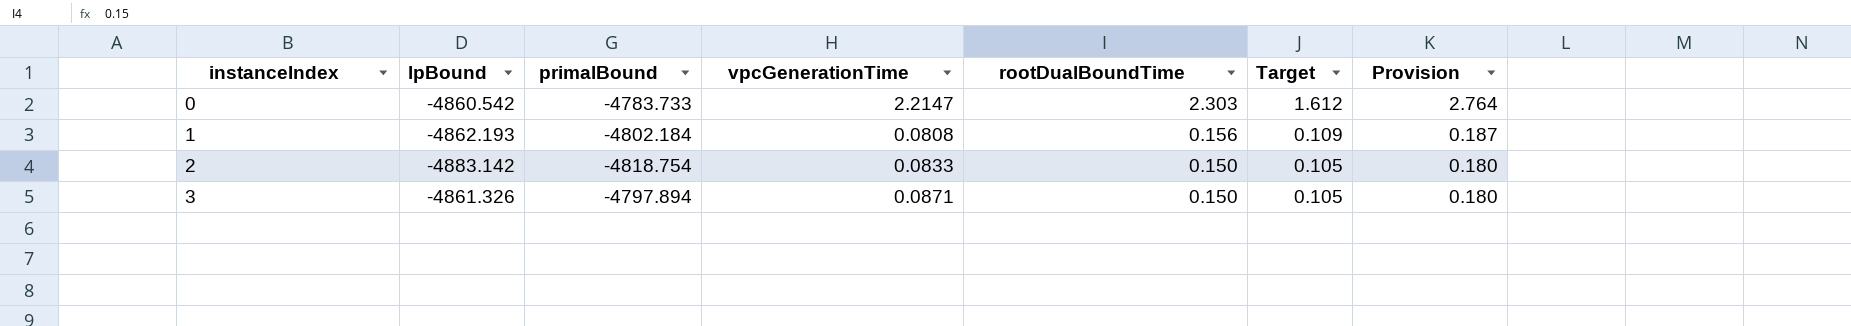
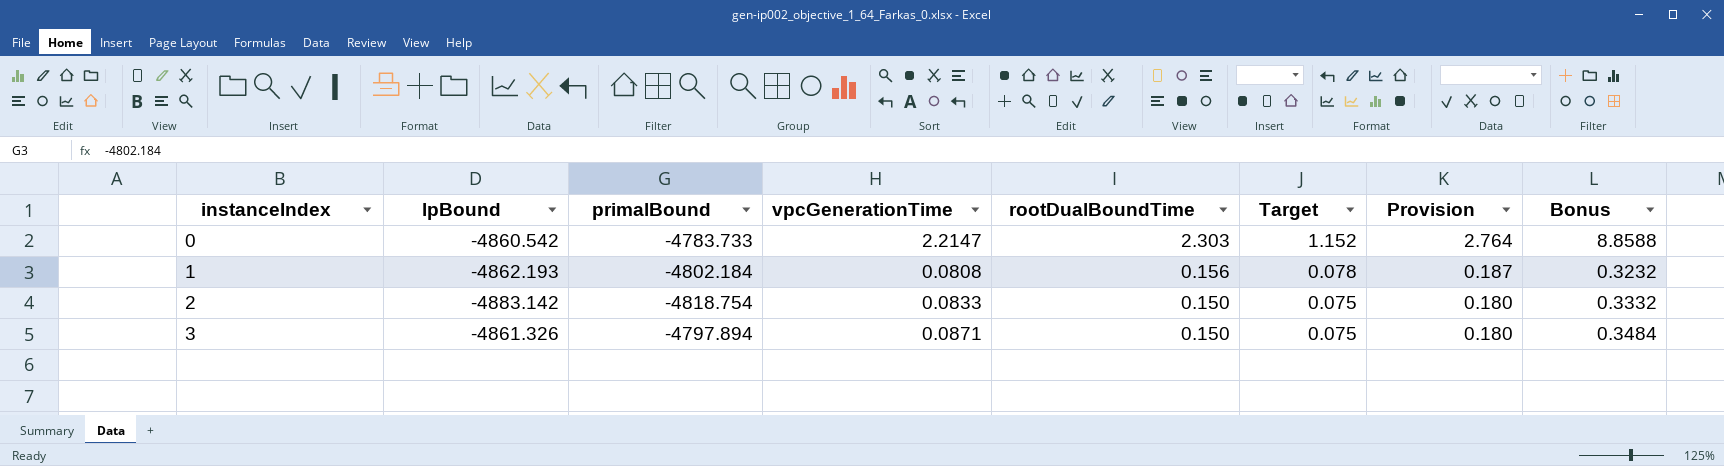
column Target | formula: [rootDualBoundTime] * 0.7 -> [rootDualBoundTime] * 0.5
column Bonus | formula: none -> [vpcGenerationTime] * 4

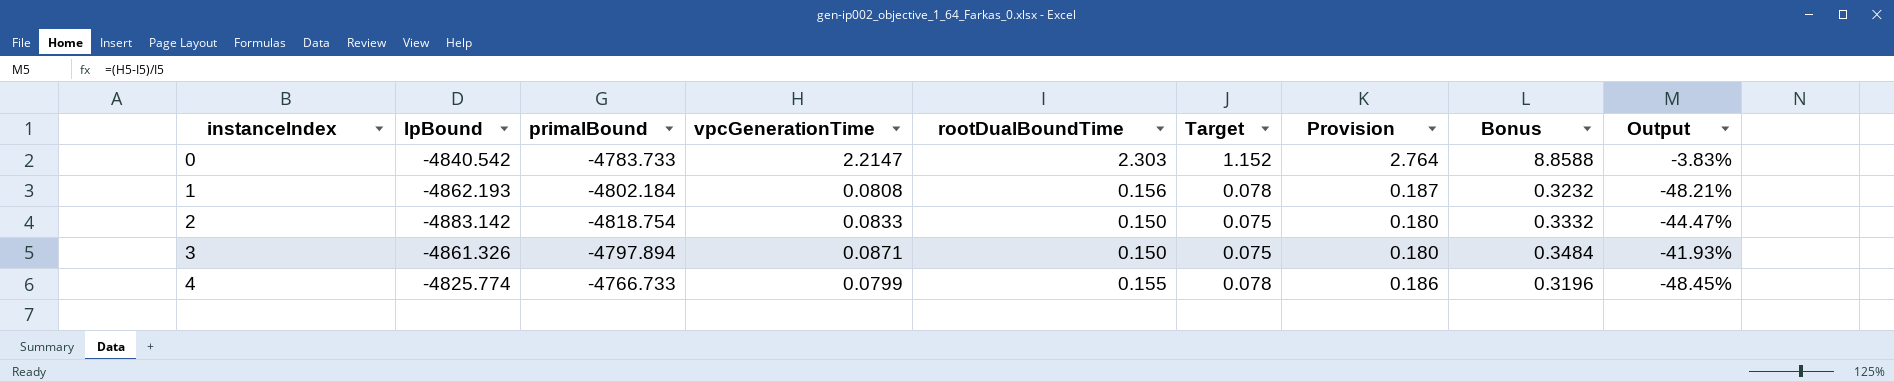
column Output | formula: none -> ([vpcGenerationTime] - [rootDualBoundTime]) / [rootDualBoundTime]
0 | lpBound: -4860.542 -> -4840.542
row 4: none -> -4825.774 | -4766.733 | 0.0799 | 0.155 | 0.078 | 0.186 | 0.3196 | -48.45%

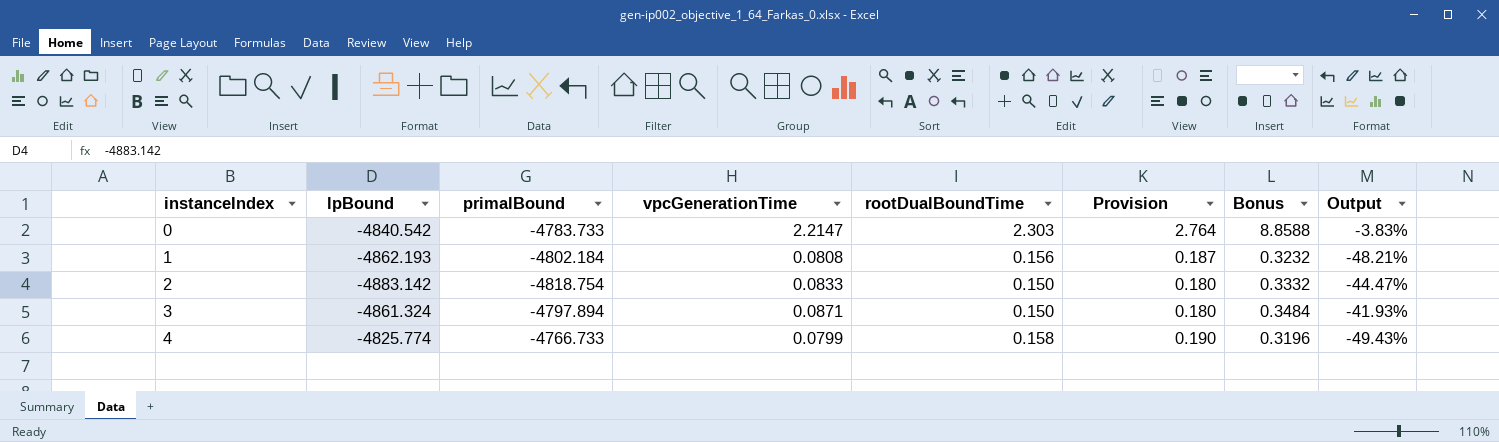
column Target | formula: [rootDualBoundTime] * 0.5 -> none
3 | lpBound: -4861.326 -> -4861.324
4 | rootDualBoundTime: 0.155 -> 0.158
4 | Provision: 0.186 -> 0.190
4 | Output: -48.45% -> -49.43%

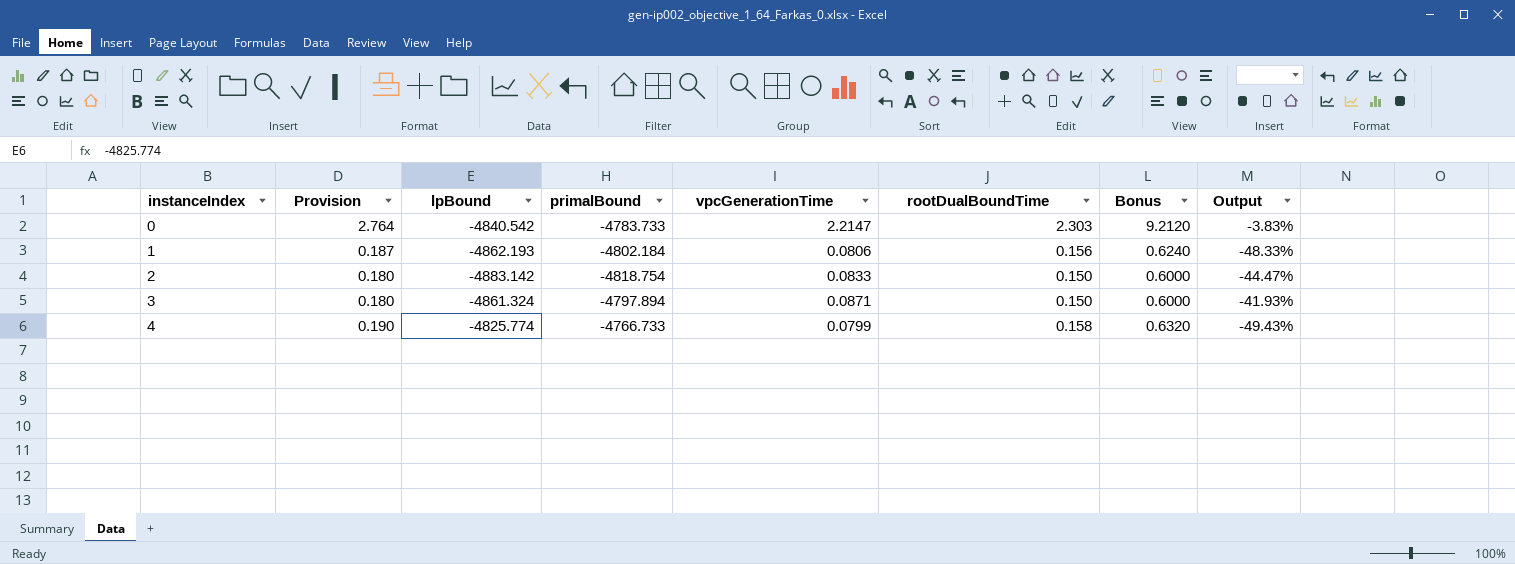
column Provision | position: 6 -> 2
column Bonus | formula: [vpcGenerationTime] * 4 -> [rootDualBoundTime] * 4
1 | vpcGenerationTime: 0.0808 -> 0.0806
1 | Output: -48.21% -> -48.33%

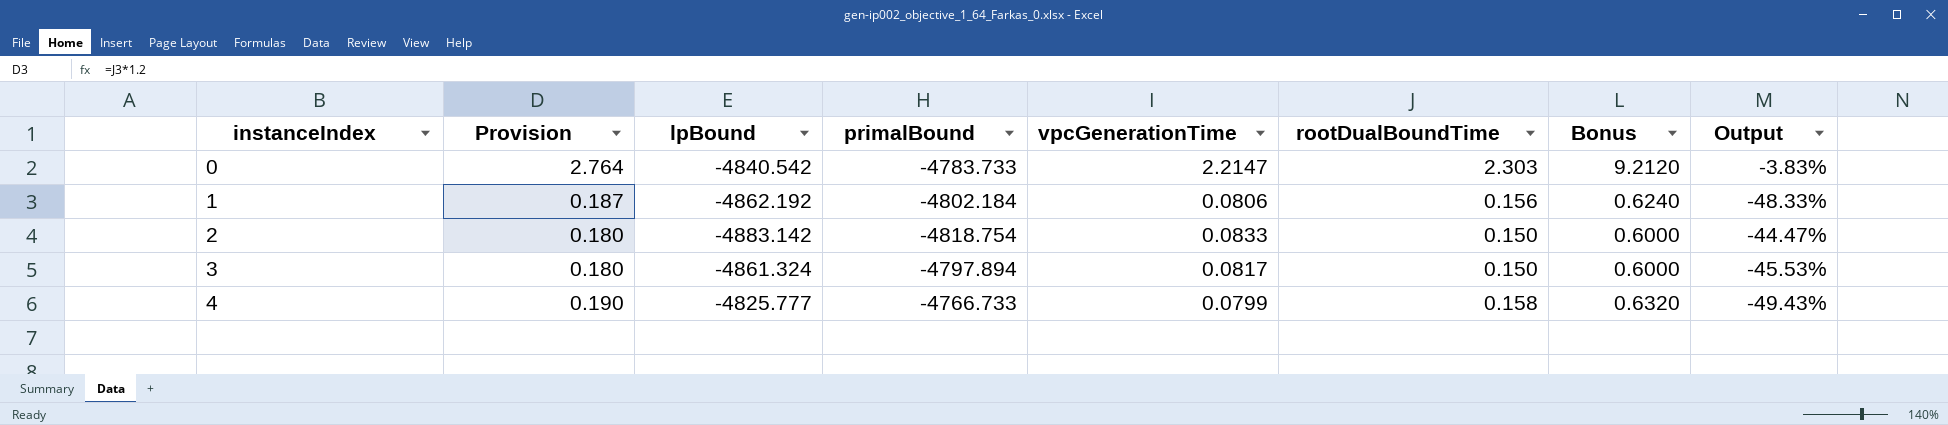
1 | lpBound: -4862.193 -> -4862.192
3 | vpcGenerationTime: 0.0871 -> 0.0817
3 | Output: -41.93% -> -45.53%
4 | lpBound: -4825.774 -> -4825.777

